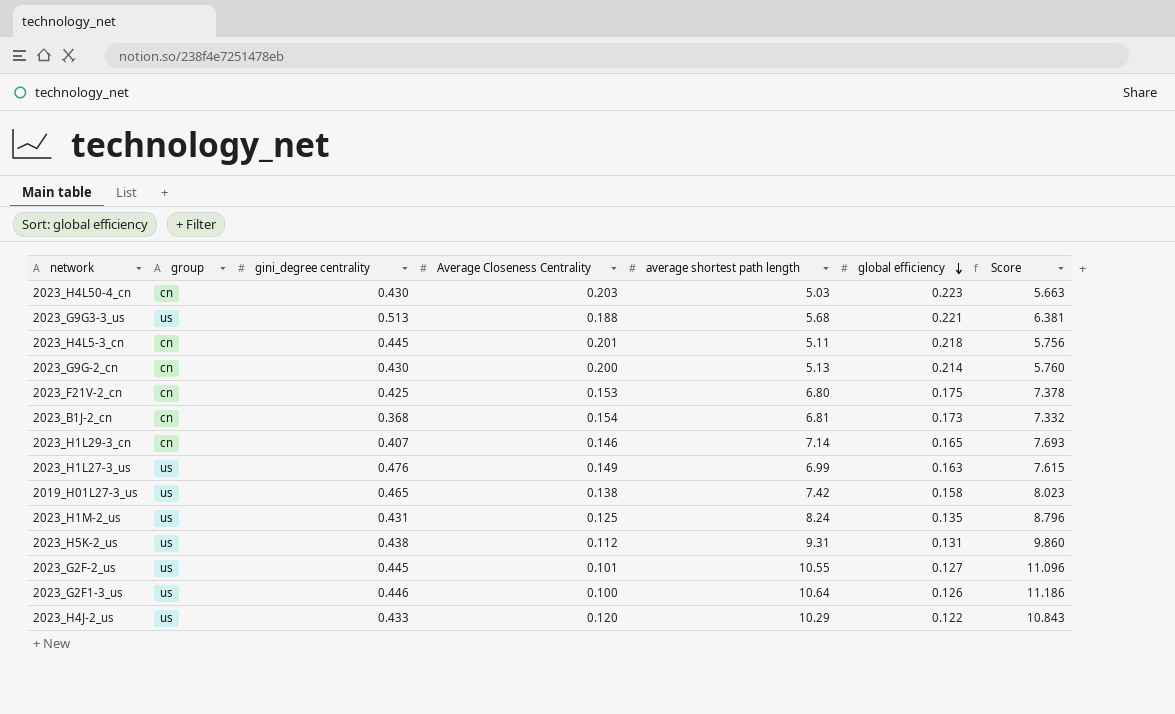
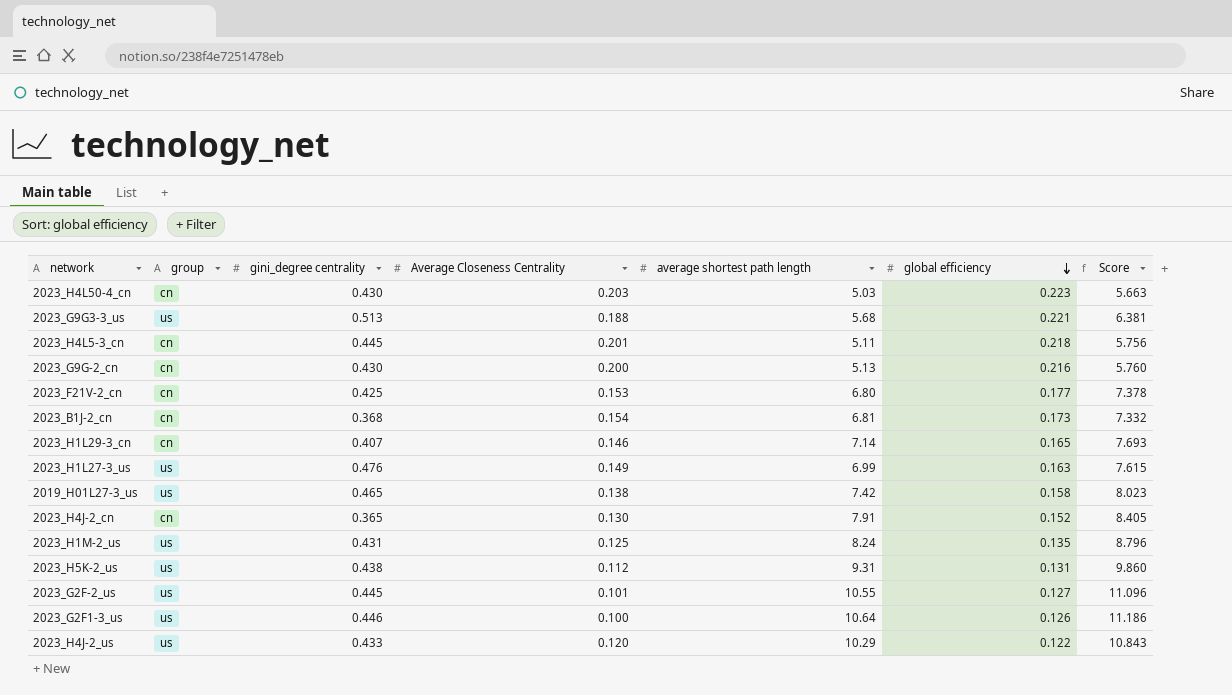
2023_G9G-2_cn | global efficiency: 0.214 -> 0.216
2023_F21V-2_cn | global efficiency: 0.175 -> 0.177
row 2023_H4J-2_cn: none -> cn | 0.365 | 0.130 | 7.91 | 0.152 | 8.405

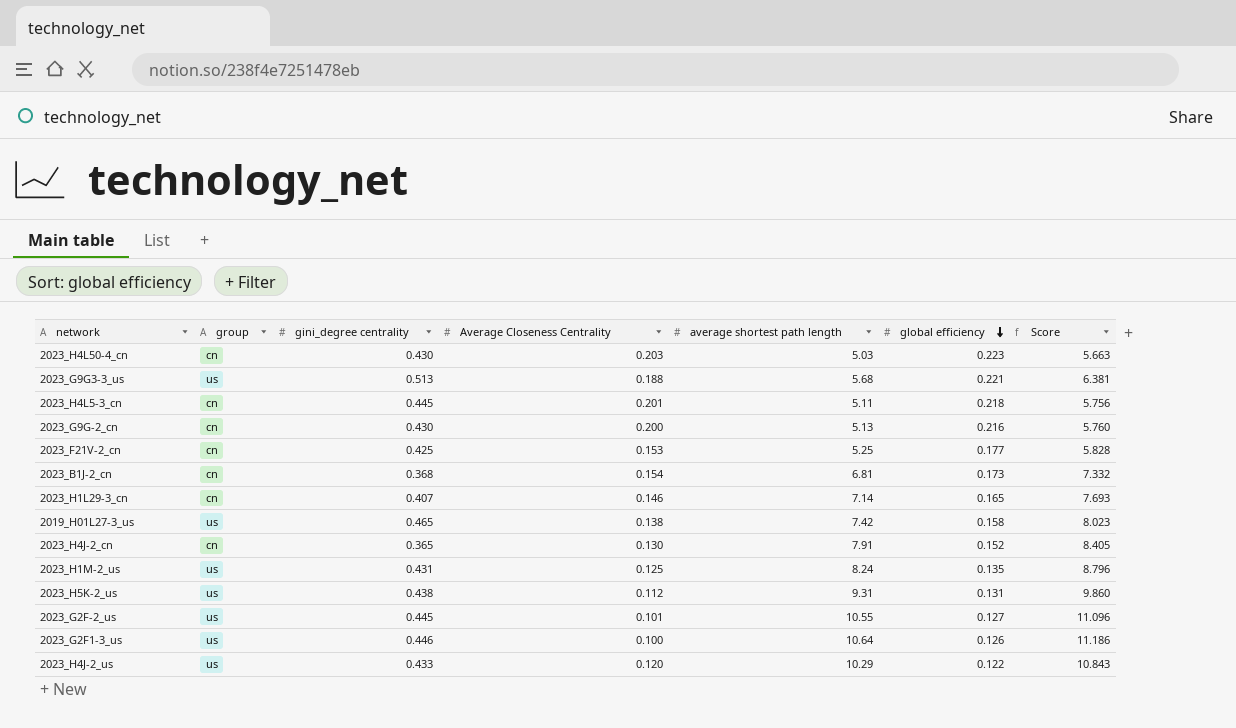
row 2023_H1L27-3_us: us | 0.476 | 0.149 | 6.99 | 0.163 | 7.615 -> none
2023_F21V-2_cn | average shortest path length: 6.80 -> 5.25
2023_F21V-2_cn | Score: 7.378 -> 5.828

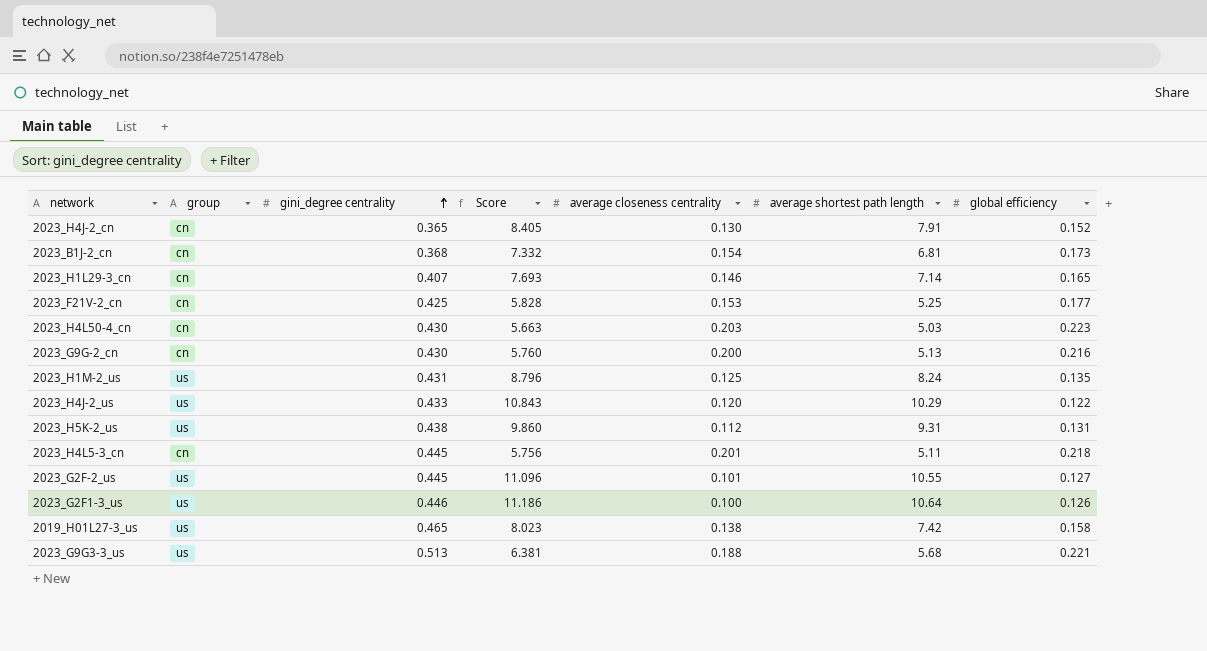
row order: global efficiency descending -> gini_degree centrality ascending
column Score | position: 7 -> 4
column name: Average Closeness Centrality -> average closeness centrality

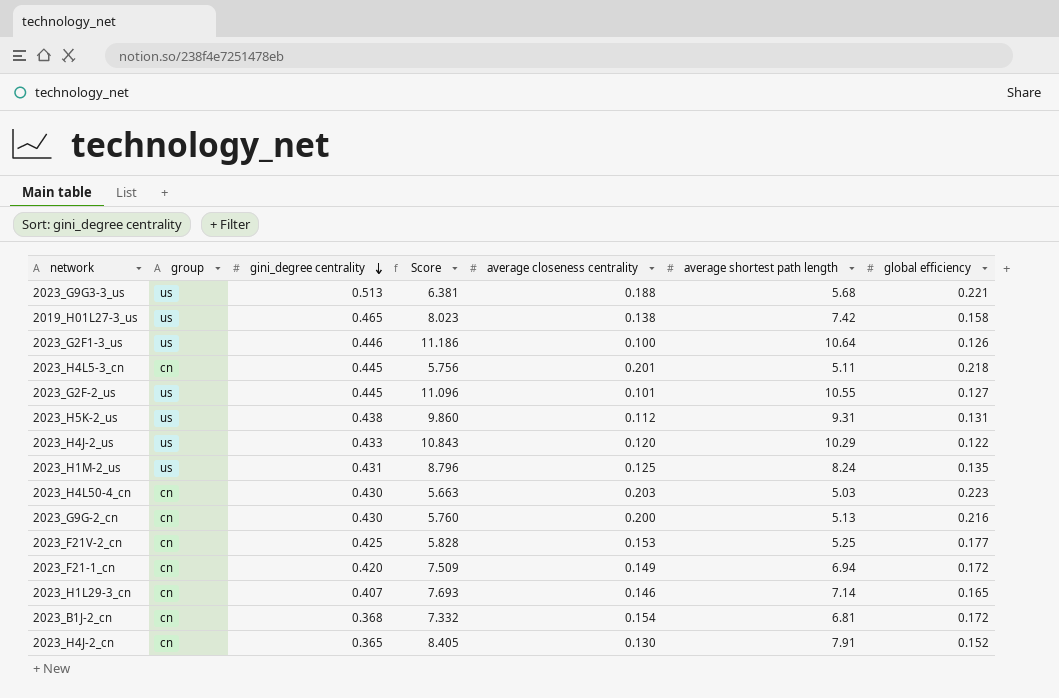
row order: gini_degree centrality ascending -> gini_degree centrality descending
row 2023_F21-1_cn: none -> cn | 0.420 | 7.509 | 0.149 | 6.94 | 0.172
2023_B1J-2_cn | global efficiency: 0.173 -> 0.172

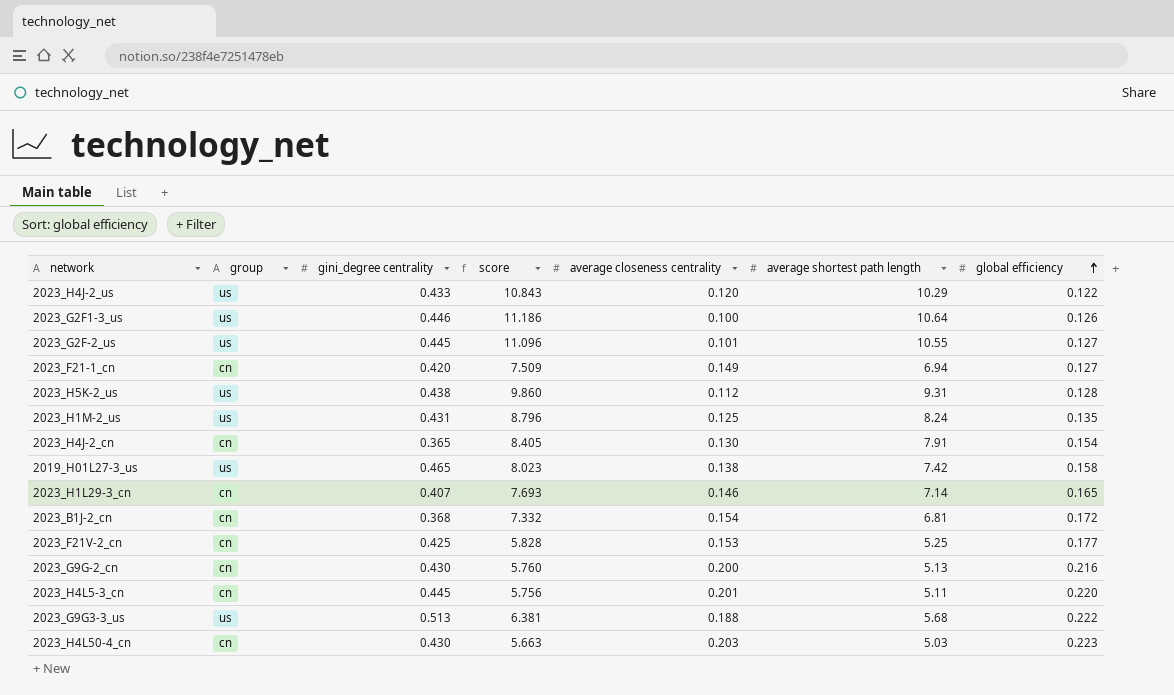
row order: gini_degree centrality descending -> global efficiency ascending
column name: Score -> score
2023_F21-1_cn | global efficiency: 0.172 -> 0.127
2023_H5K-2_us | global efficiency: 0.131 -> 0.128
2023_H4J-2_cn | global efficiency: 0.152 -> 0.154
2023_H4L5-3_cn | global efficiency: 0.218 -> 0.220
2023_G9G3-3_us | global efficiency: 0.221 -> 0.222

